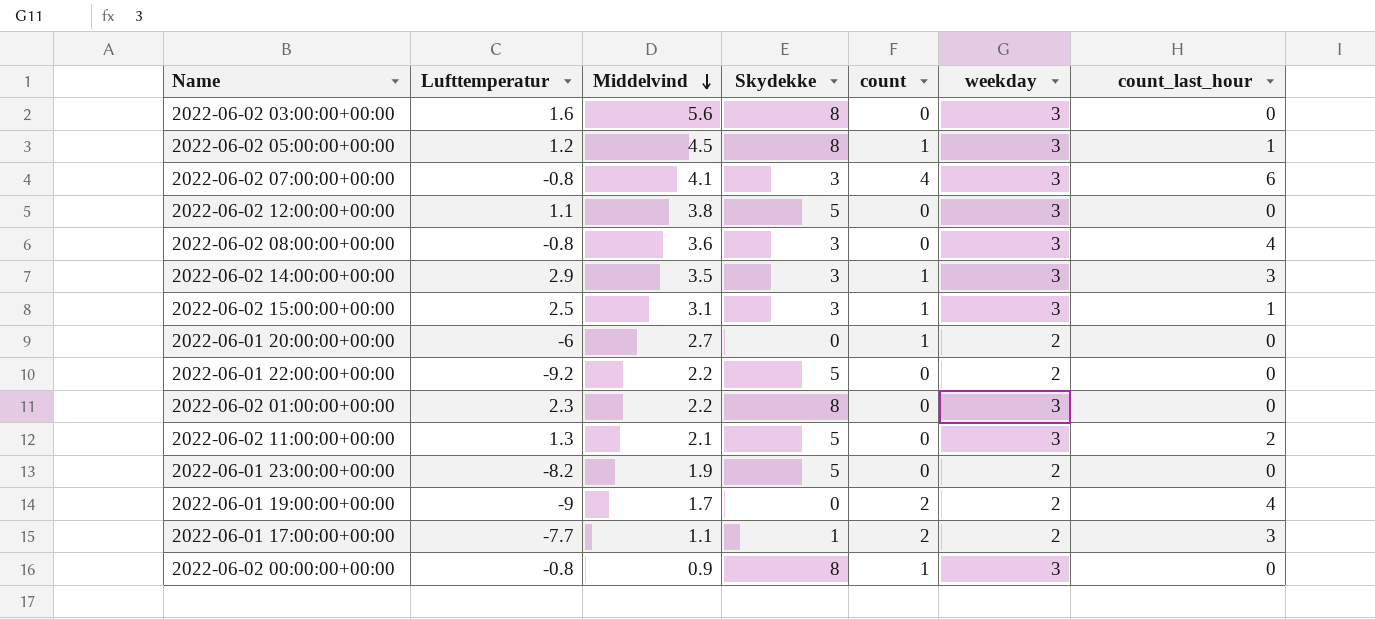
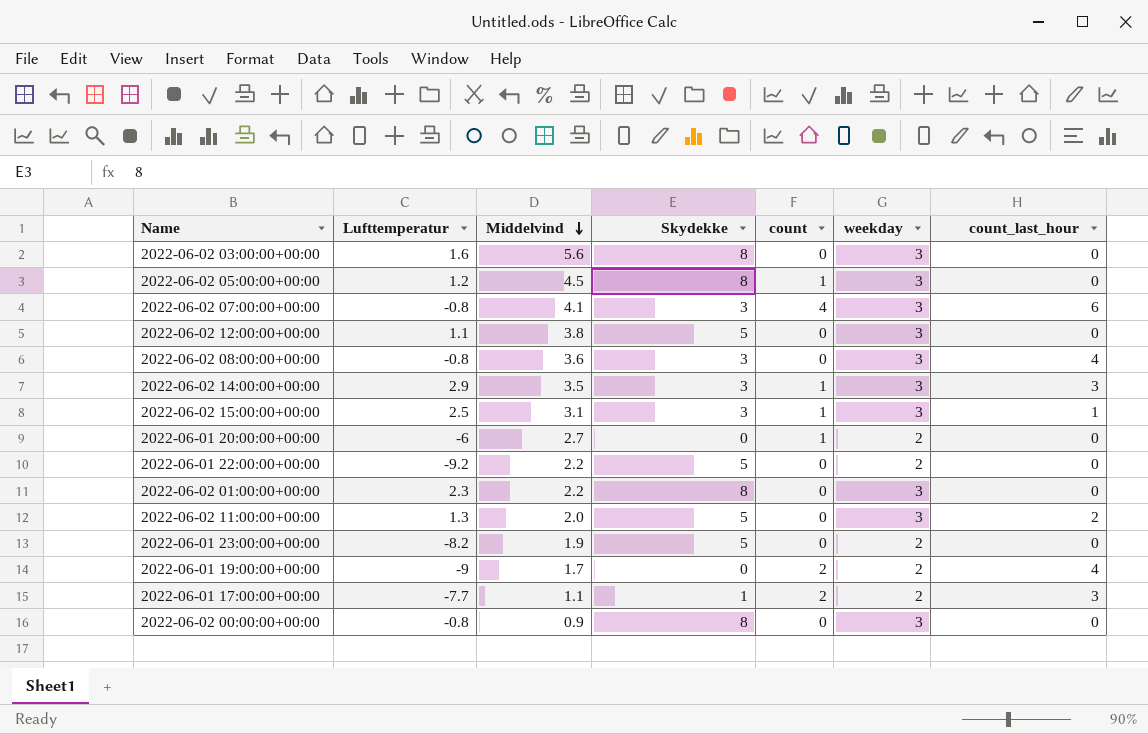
2022-06-02 05:00:00+00:00 | count_last_hour: 1 -> 0
2022-06-02 11:00:00+00:00 | Middelvind: 2.1 -> 2.0
2022-06-02 00:00:00+00:00 | count: 1 -> 0

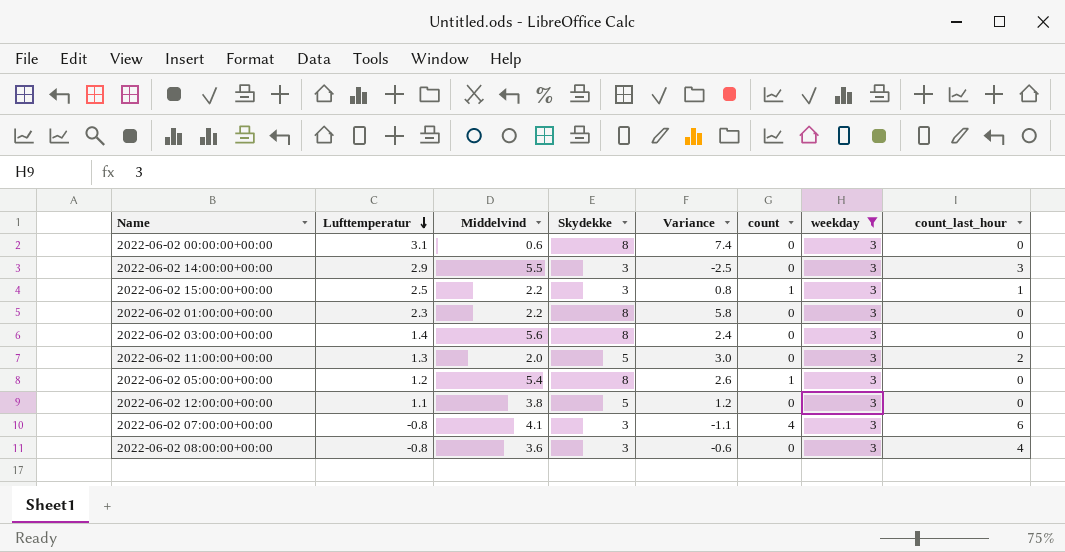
filter: none -> weekday = 3
row order: Middelvind descending -> Lufttemperatur descending
column Variance | formula: none -> [Skydekke] - [Middelvind]
2022-06-02 00:00:00+00:00 | Lufttemperatur: -0.8 -> 3.1
2022-06-02 00:00:00+00:00 | Middelvind: 0.9 -> 0.6
2022-06-02 14:00:00+00:00 | Middelvind: 3.5 -> 5.5
2022-06-02 14:00:00+00:00 | count: 1 -> 0
2022-06-02 15:00:00+00:00 | Middelvind: 3.1 -> 2.2
2022-06-02 03:00:00+00:00 | Lufttemperatur: 1.6 -> 1.4
2022-06-02 05:00:00+00:00 | Middelvind: 4.5 -> 5.4

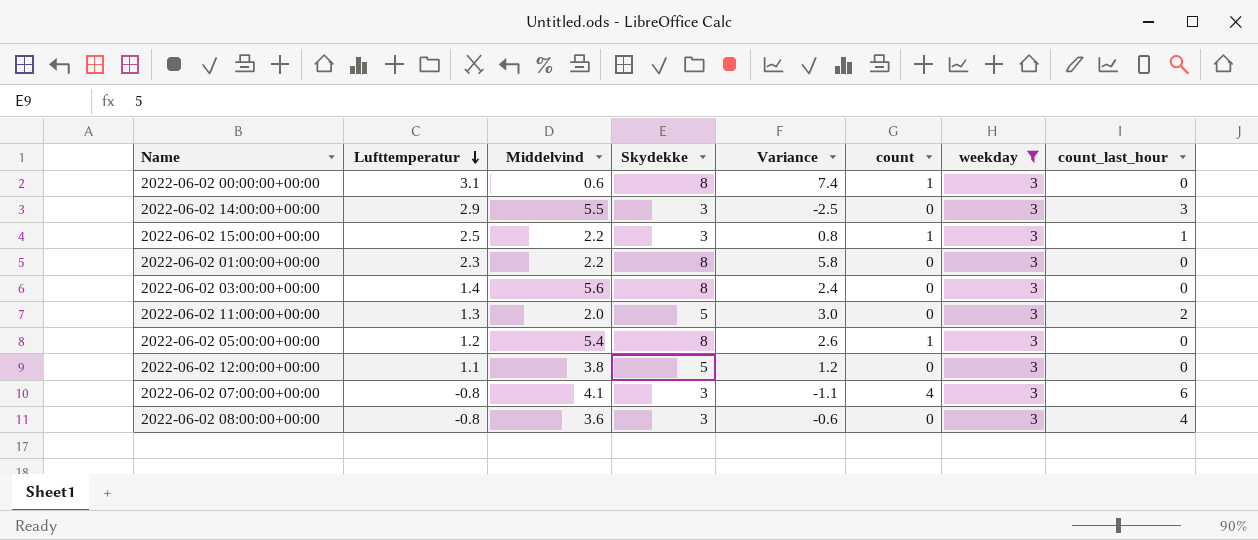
2022-06-02 00:00:00+00:00 | count: 0 -> 1

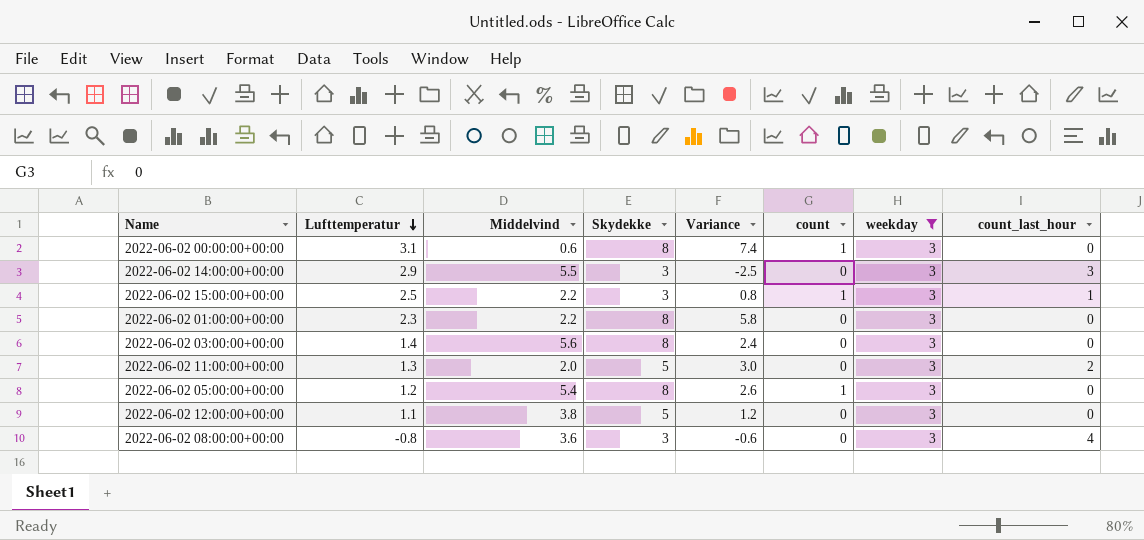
row 2022-06-02 07:00:00+00:00: -0.8 | 4.1 | 3 | -1.1 | 4 | 3 | 6 -> none

